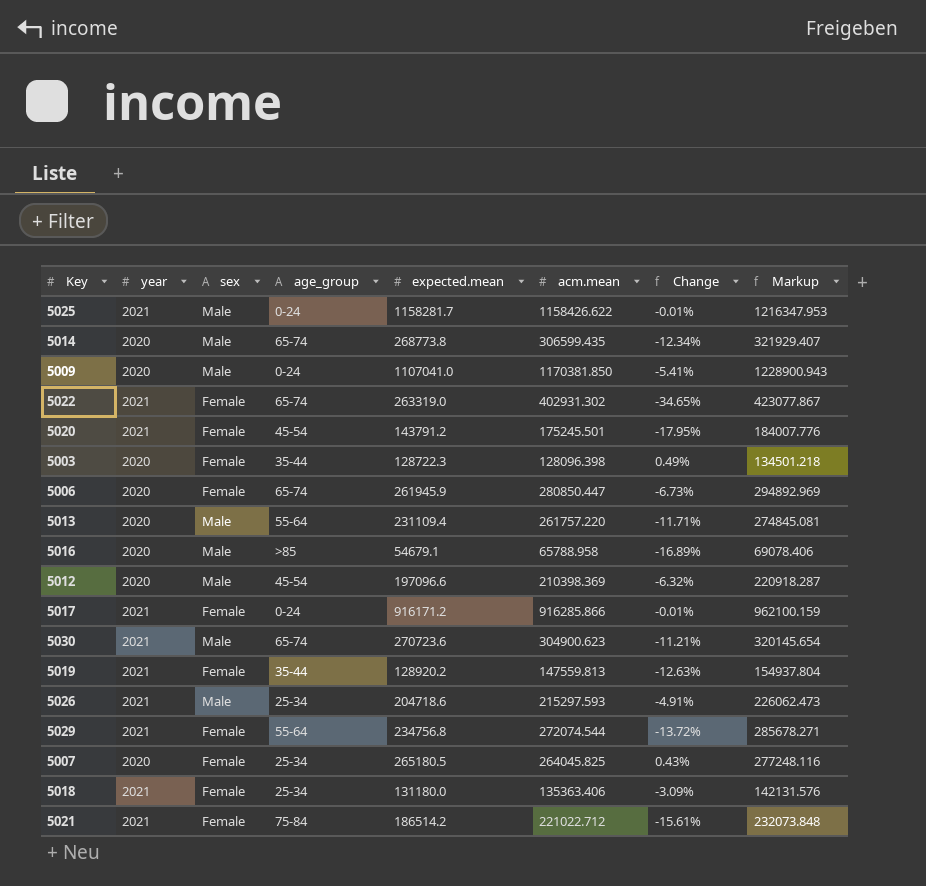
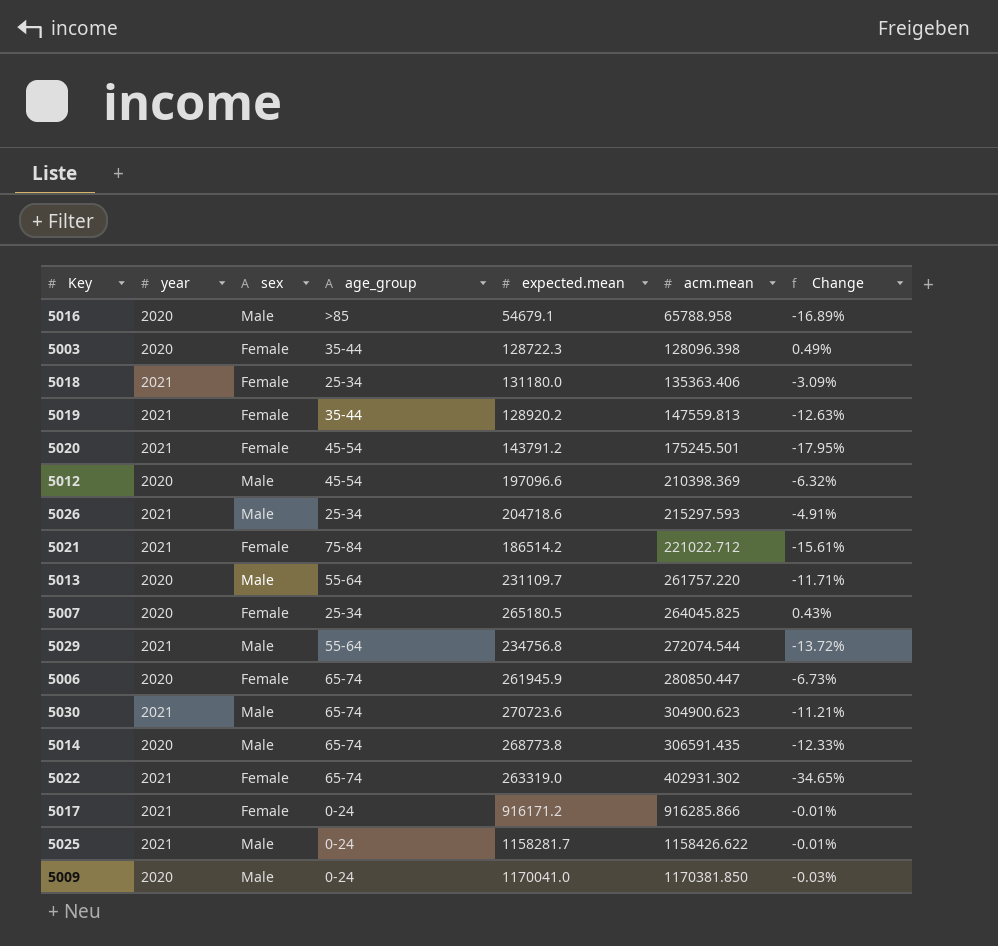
row order: none -> acm.mean ascending
column Markup | formula: [acm.mean] * 1.05 -> none
5013 | expected.mean: 231109.4 -> 231109.7
5029 | sex: Female -> Male
5014 | acm.mean: 306599.435 -> 306591.435
5014 | Change: -12.34% -> -12.33%
5009 | expected.mean: 1107041.0 -> 1170041.0
5009 | Change: -5.41% -> -0.03%

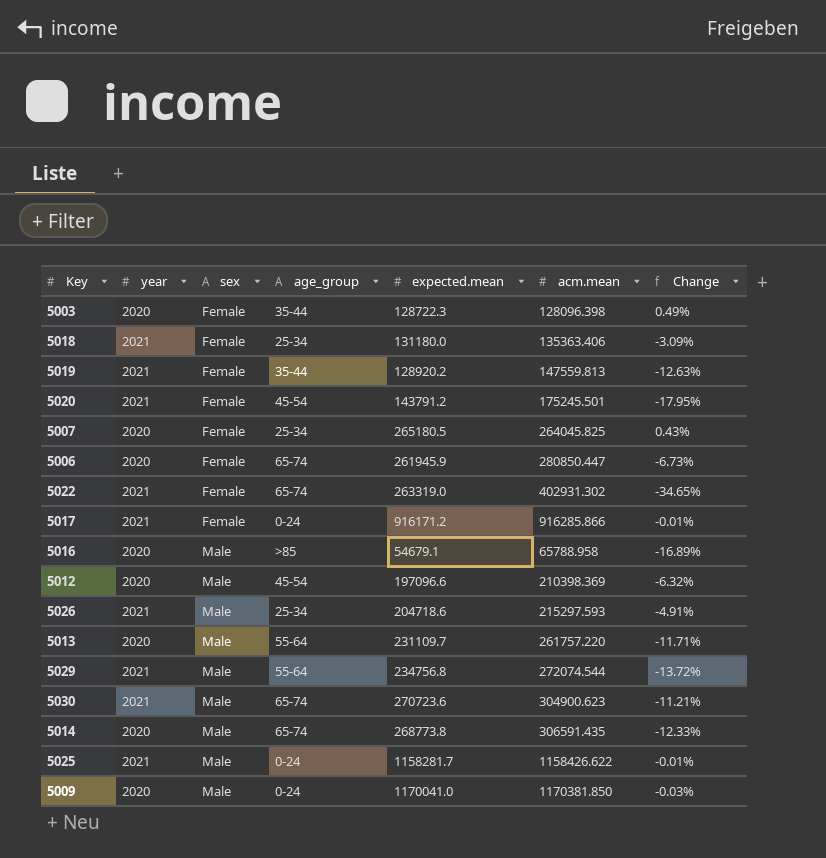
row order: acm.mean ascending -> sex ascending
row 5021: 2021 | Female | 75-84 | 186514.2 | 221022.712 | -15.61% -> none

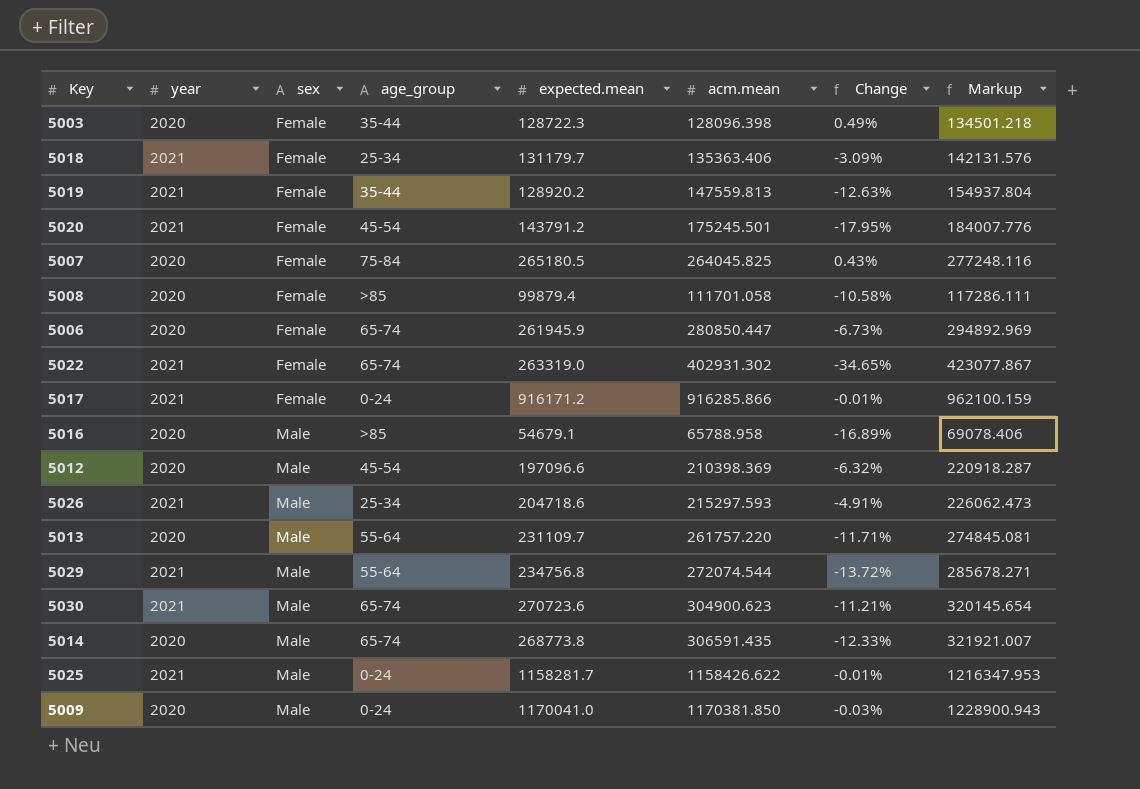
column Markup | formula: none -> [acm.mean] * 1.05
5018 | expected.mean: 131180.0 -> 131179.7
5007 | age_group: 25-34 -> 75-84
row 5008: none -> 2020 | Female | >85 | 99879.4 | 111701.058 | -10.58% | 117286.111

